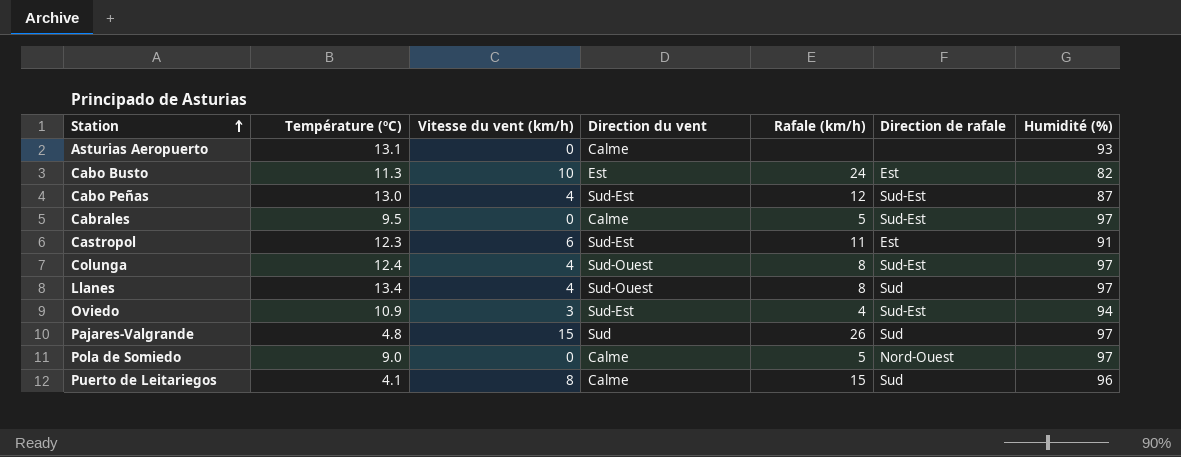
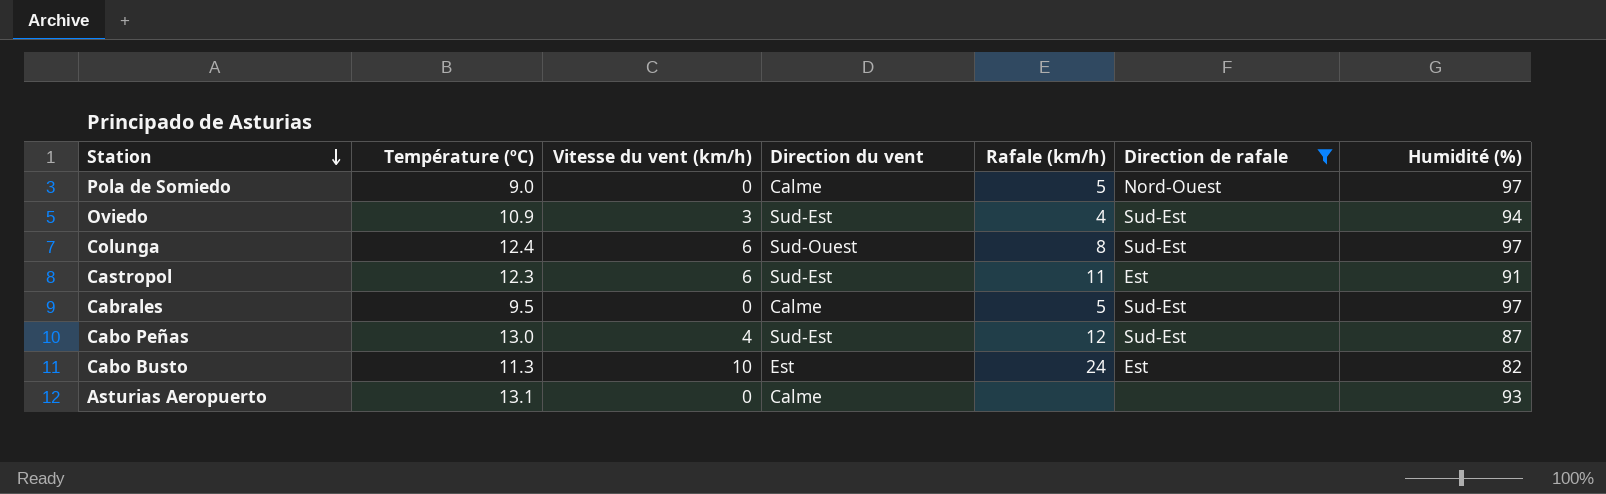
filter: none -> Direction de rafale != Sud
row order: Station ascending -> Station descending
Colunga | Vitesse du vent (km/h): 4 -> 6

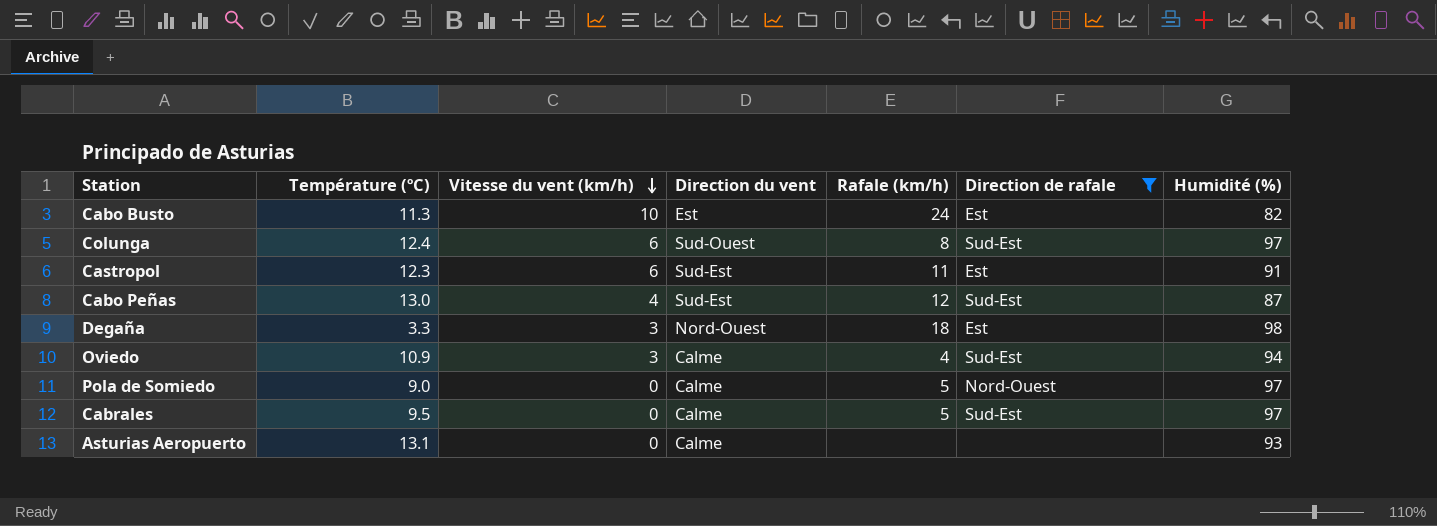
row order: Station descending -> Vitesse du vent (km/h) descending
row Degaña: none -> 3.3 | 3 | Nord-Ouest | 18 | Est | 98
Oviedo | Direction du vent: Sud-Est -> Calme

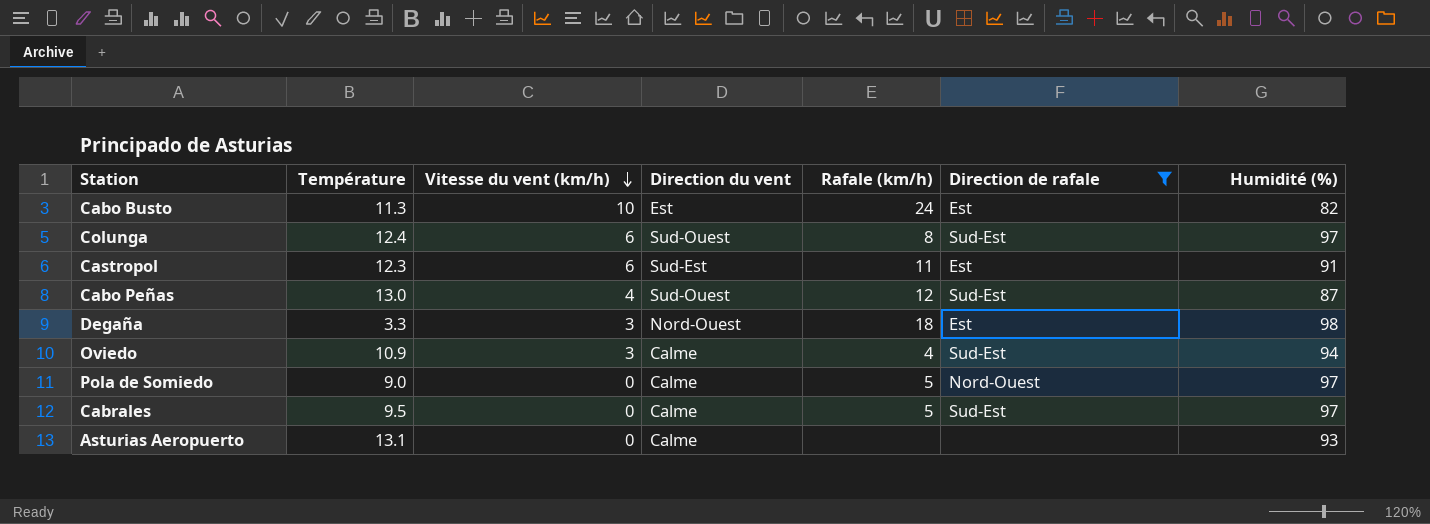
column name: Température (ºC) -> Température
Cabo Peñas | Direction du vent: Sud-Est -> Sud-Ouest

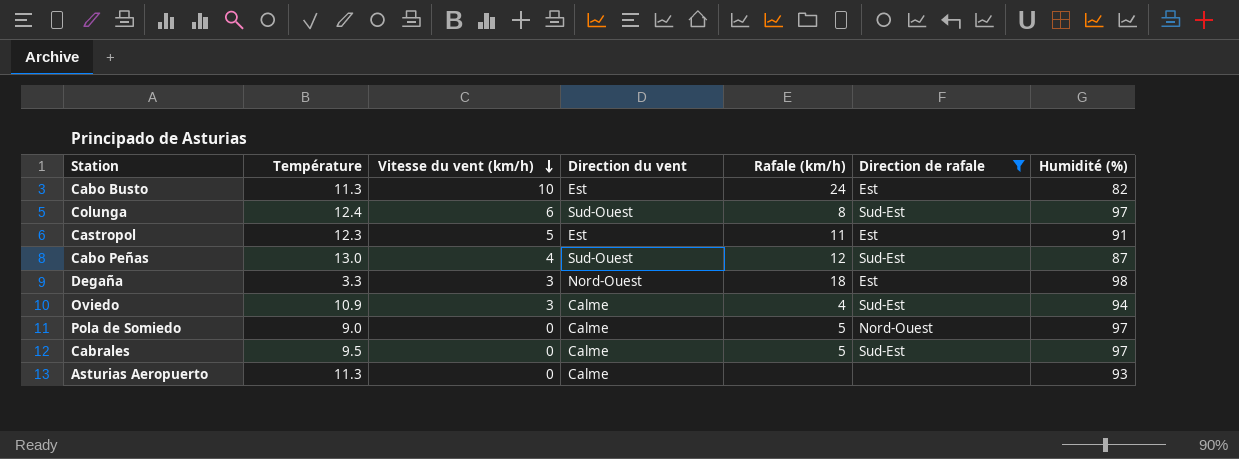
Castropol | Vitesse du vent (km/h): 6 -> 5
Castropol | Direction du vent: Sud-Est -> Est
Asturias Aeropuerto | Température: 13.1 -> 11.3

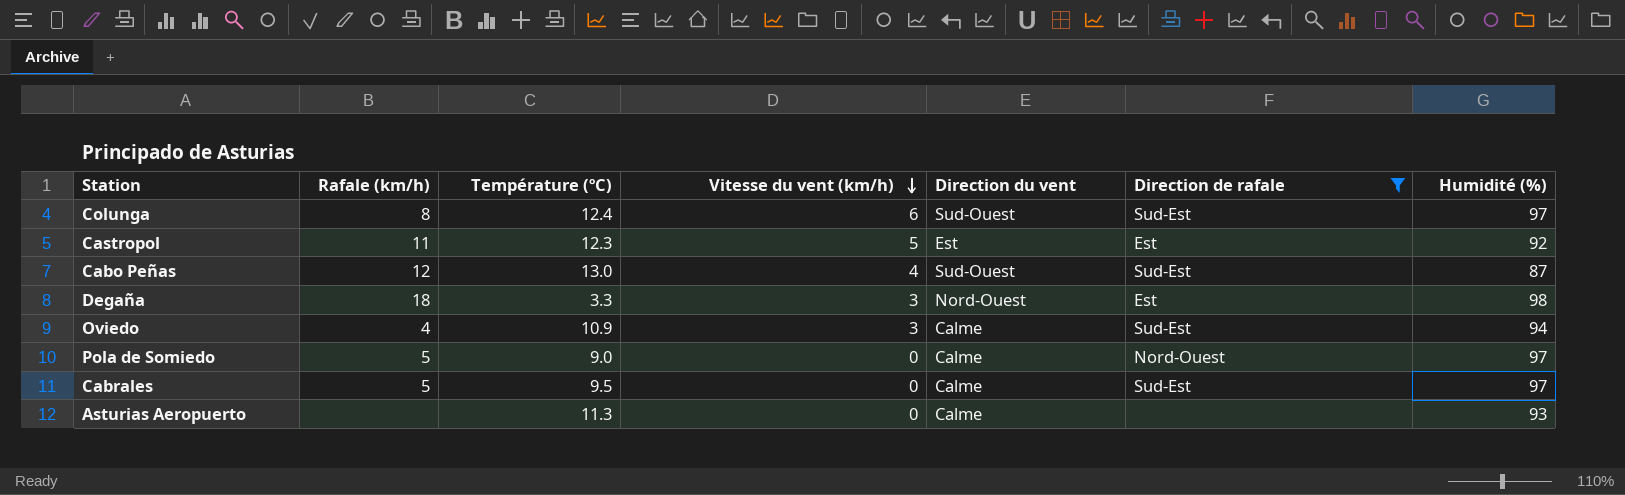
column Rafale (km/h) | position: 5 -> 2
column name: Température -> Température (ºC)
row Cabo Busto: 11.3 | 10 | Est | 24 | Est | 82 -> none
Castropol | Humidité (%): 91 -> 92

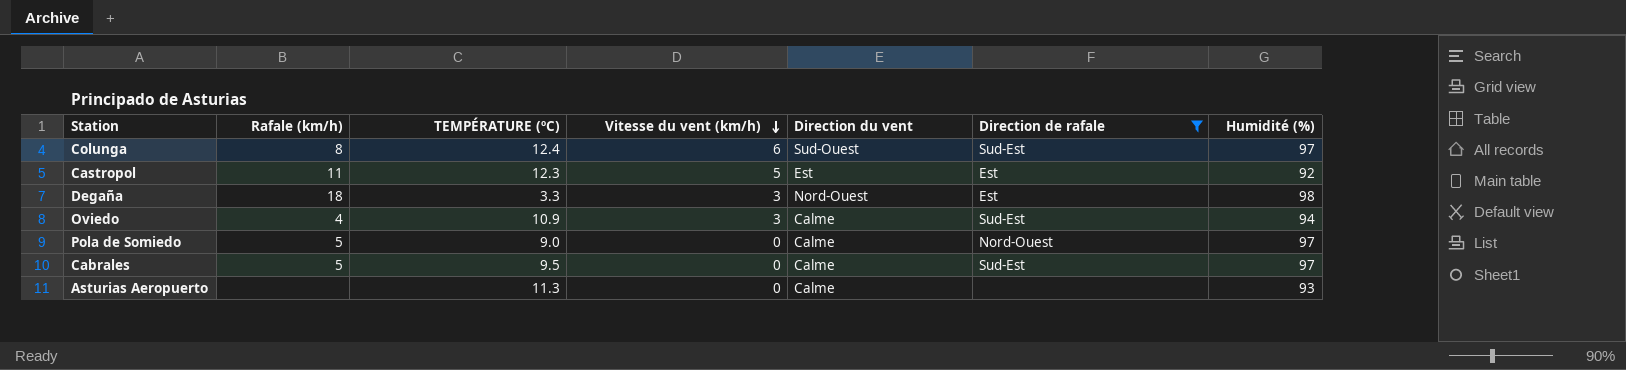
column name: Température (ºC) -> TEMPÉRATURE (ºC)
row Cabo Peñas: 12 | 13.0 | 4 | Sud-Ouest | Sud-Est | 87 -> none

